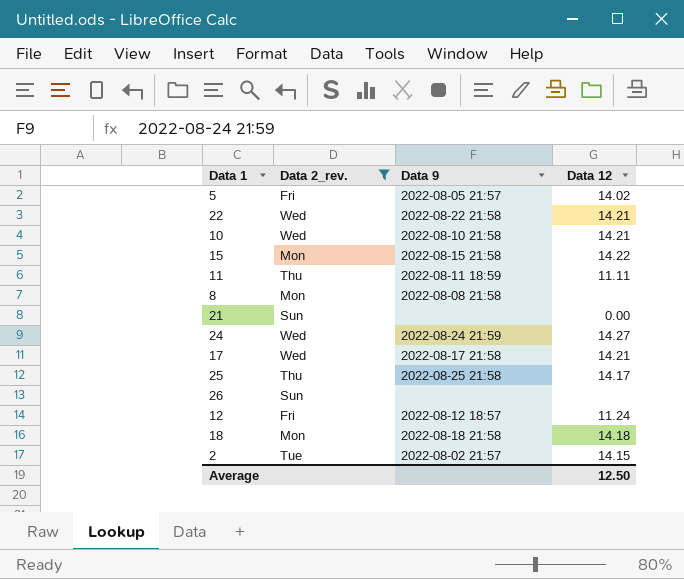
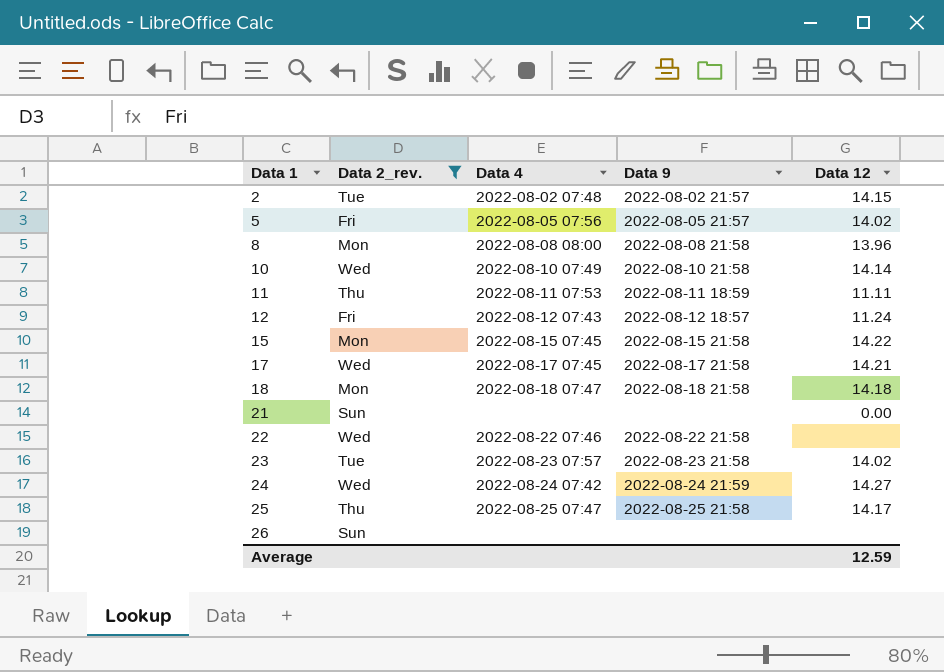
row order: none -> Data 1 ascending
column Data 4 | position: none -> 3
8 | Data 12: none -> 13.96
10 | Data 12: 14.21 -> 14.14
22 | Data 12: 14.21 -> none
row 23: none -> Tue | 2022-08-23 07:57 | 2022-08-23 21:58 | 14.02
Average | Data 12: 12.50 -> 12.59

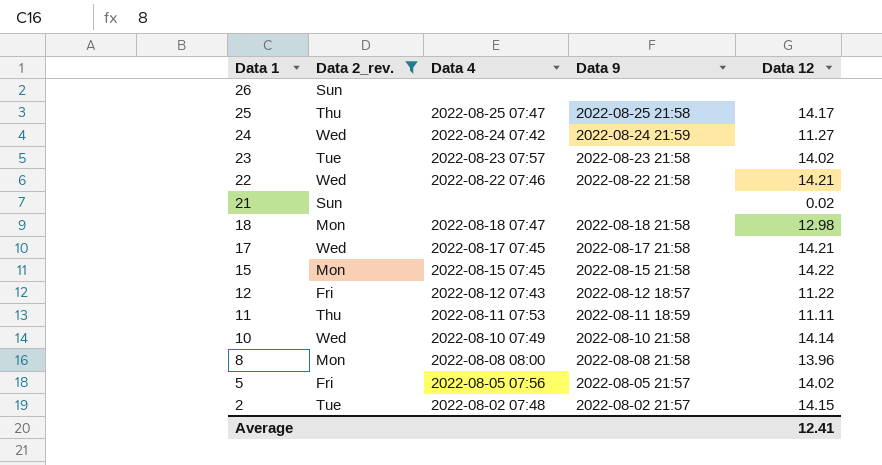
row order: Data 1 ascending -> Data 1 descending
24 | Data 12: 14.27 -> 11.27
22 | Data 12: none -> 14.21
21 | Data 12: 0.00 -> 0.02
18 | Data 12: 14.18 -> 12.98
12 | Data 12: 11.24 -> 11.22
Average | Data 12: 12.59 -> 12.41

